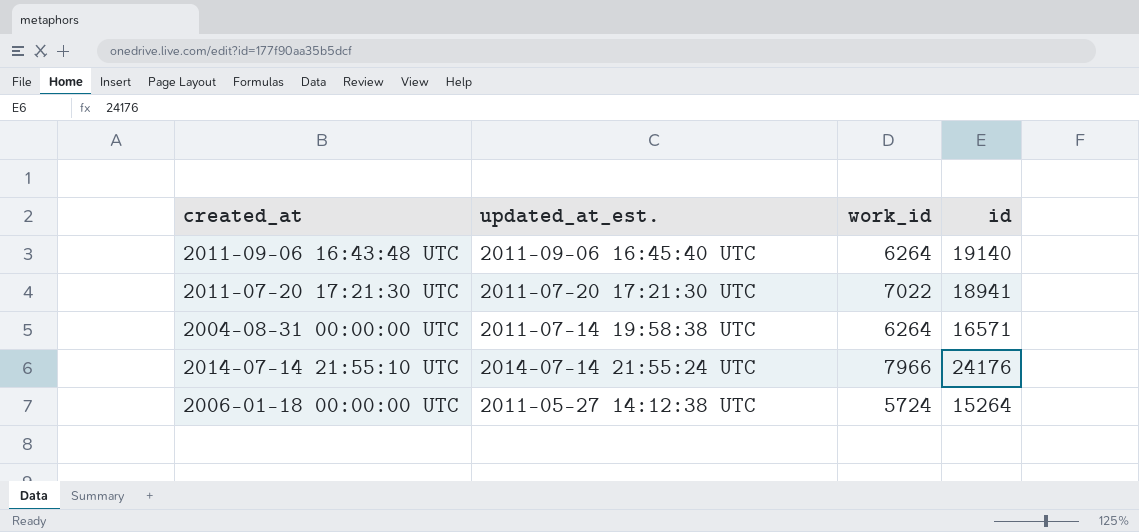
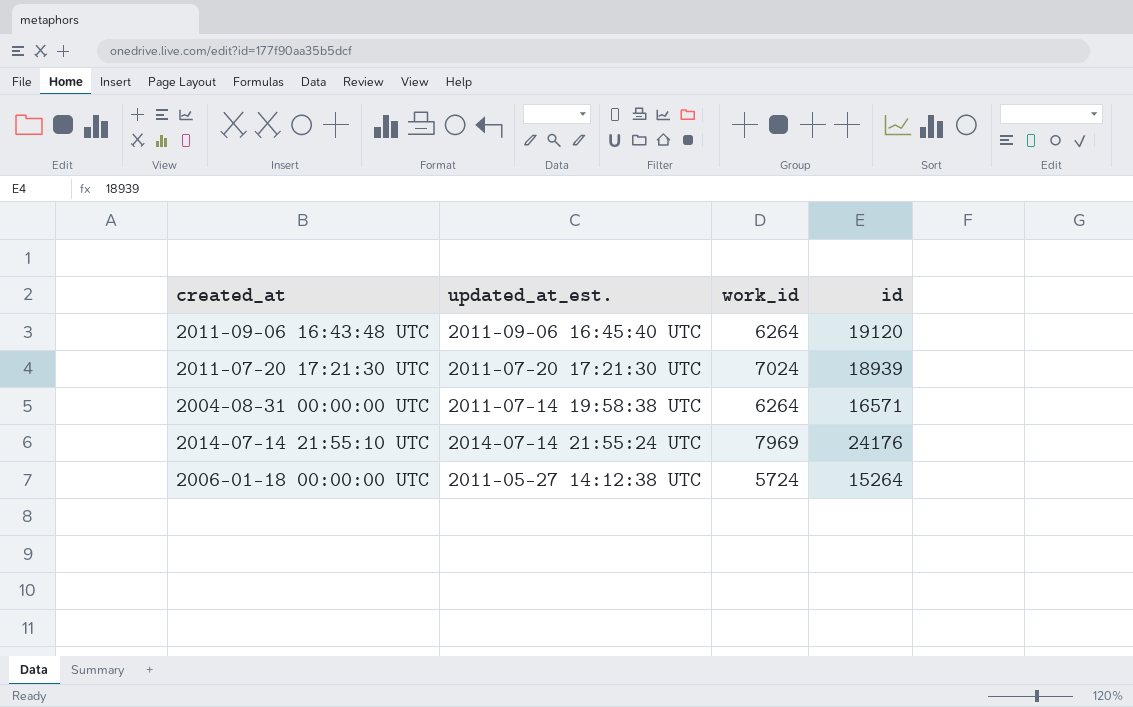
2011-09-06 16:43:48 UTC | id: 19140 -> 19120
2011-07-20 17:21:30 UTC | work_id: 7022 -> 7024
2011-07-20 17:21:30 UTC | id: 18941 -> 18939
2014-07-14 21:55:10 UTC | work_id: 7966 -> 7969

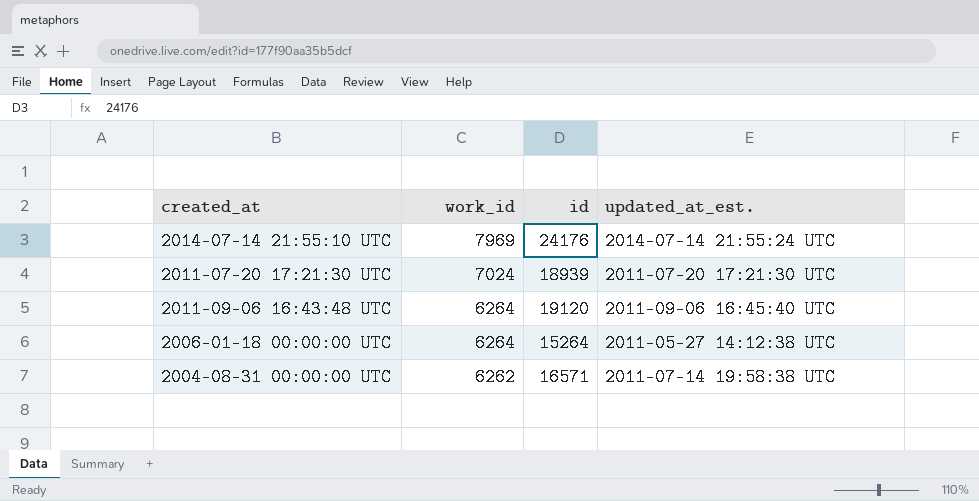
row order: none -> work_id descending
column updated_at_est. | position: 2 -> 4
2006-01-18 00:00:00 UTC | work_id: 5724 -> 6264
2004-08-31 00:00:00 UTC | work_id: 6264 -> 6262

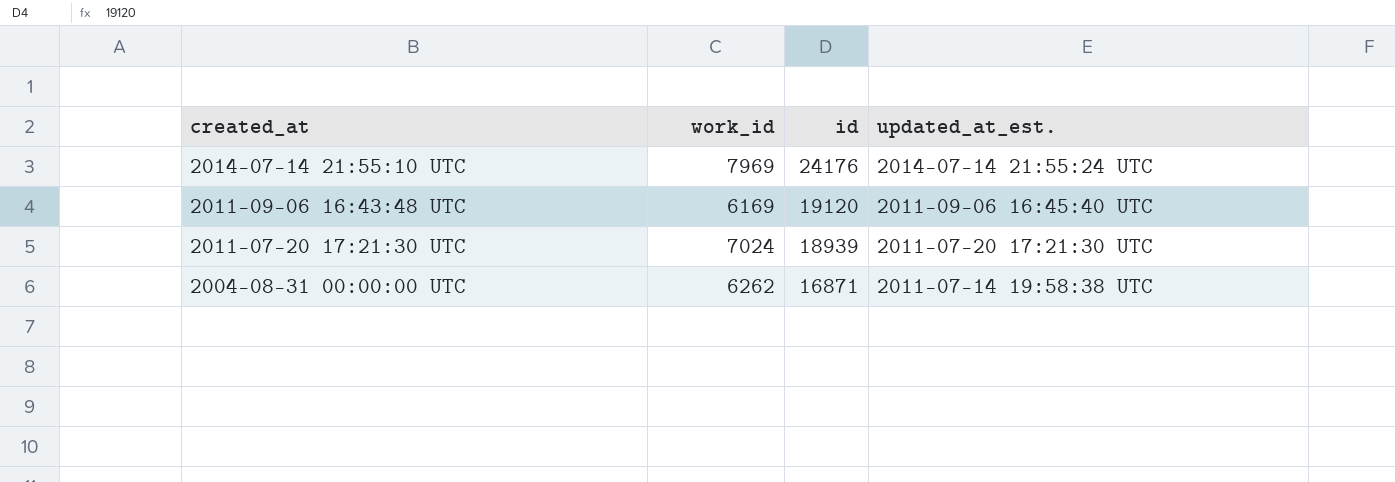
row order: work_id descending -> created_at descending
row 2006-01-18 00:00:00 UTC: 6264 | 15264 | 2011-05-27 14:12:38 UTC -> none
2011-09-06 16:43:48 UTC | work_id: 6264 -> 6169
2004-08-31 00:00:00 UTC | id: 16571 -> 16871

